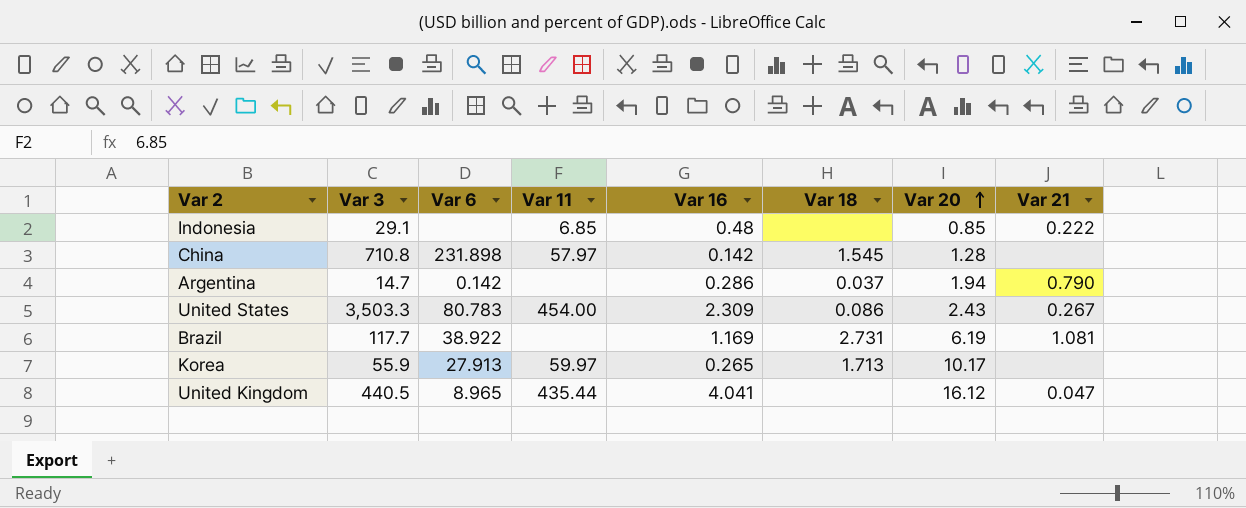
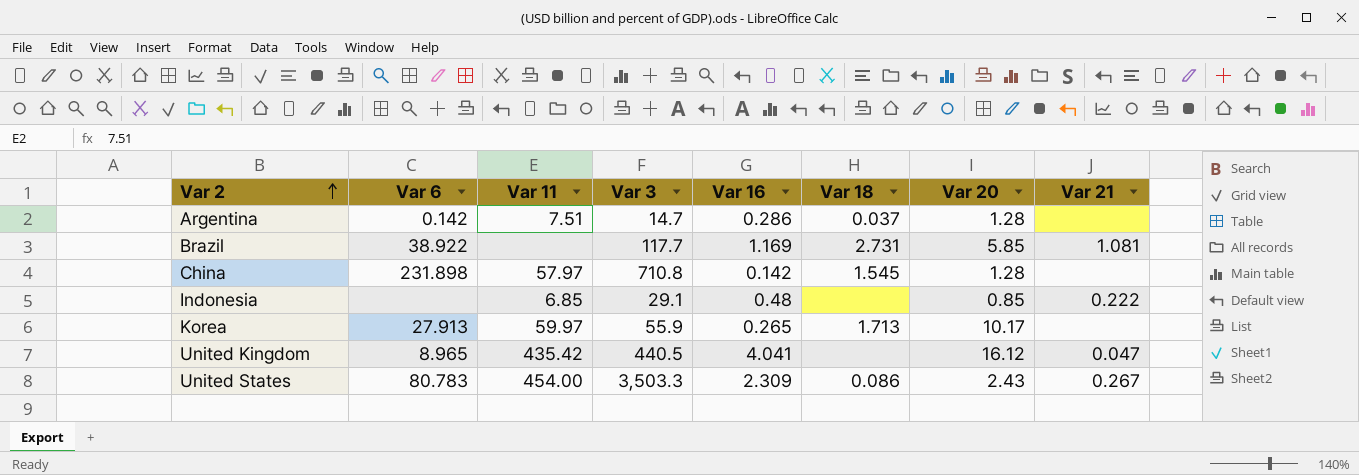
row order: Var 20 ascending -> Var 2 ascending
column Var 3 | position: 2 -> 4
Argentina | Var 11: none -> 7.51
Argentina | Var 20: 1.94 -> 1.28
Argentina | Var 21: 0.790 -> none
Brazil | Var 20: 6.19 -> 5.85
United Kingdom | Var 11: 435.44 -> 435.42

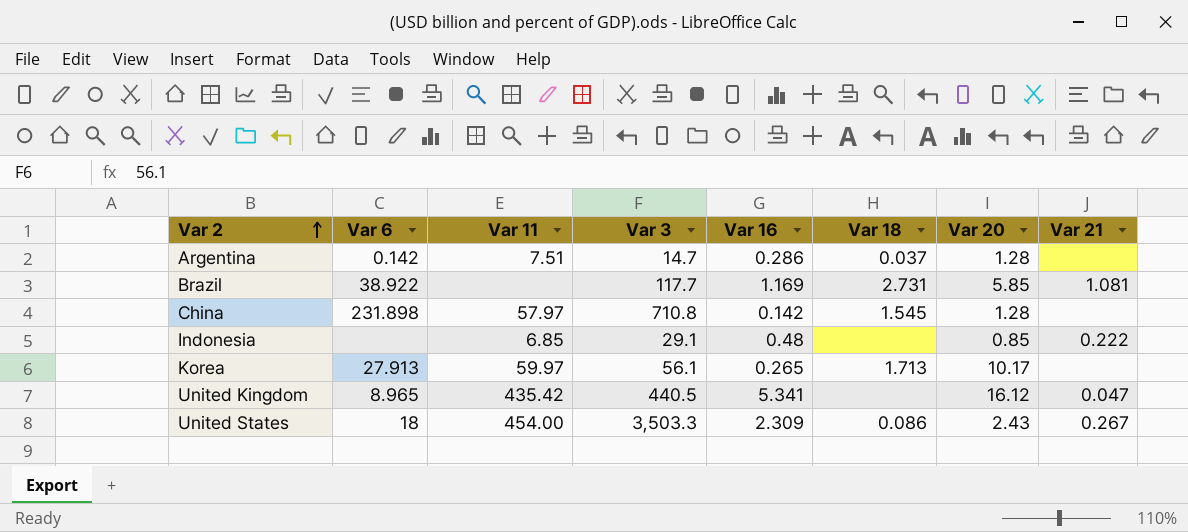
Korea | Var 3: 55.9 -> 56.1
United Kingdom | Var 16: 4.041 -> 5.341
United States | Var 6: 80.783 -> 18

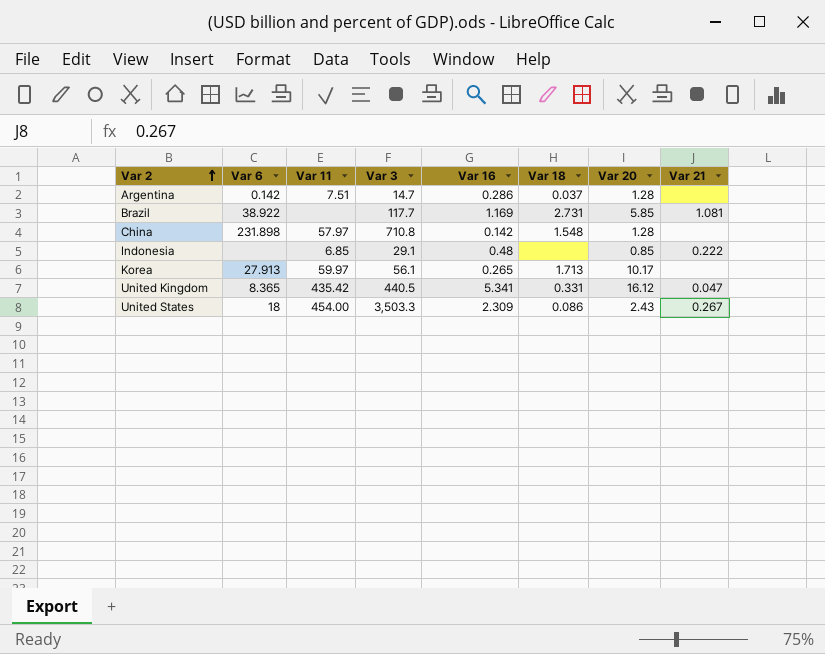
China | Var 18: 1.545 -> 1.548
United Kingdom | Var 6: 8.965 -> 8.365
United Kingdom | Var 18: none -> 0.331

